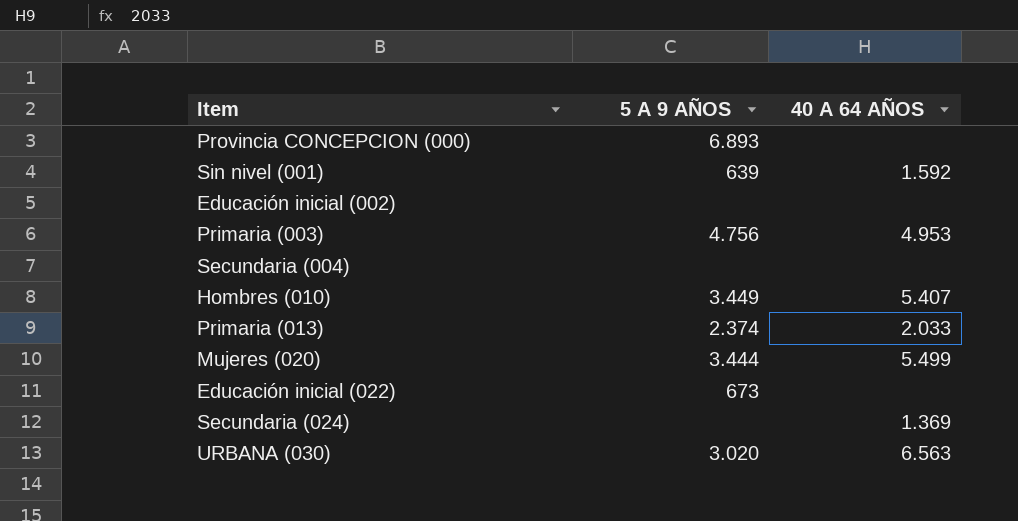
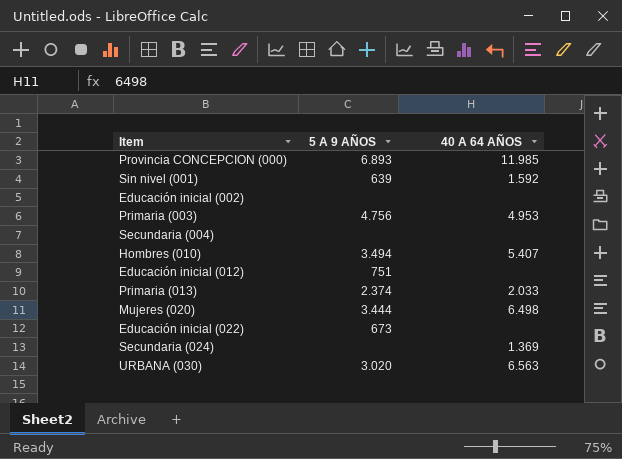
Provincia CONCEPCION (000) | 40 A 64 AÑOS: none -> 11.985
Hombres (010) | 5 A 9 AÑOS: 3.449 -> 3.494
row Educación inicial (012): none -> 751 | none
Mujeres (020) | 40 A 64 AÑOS: 5.499 -> 6.498

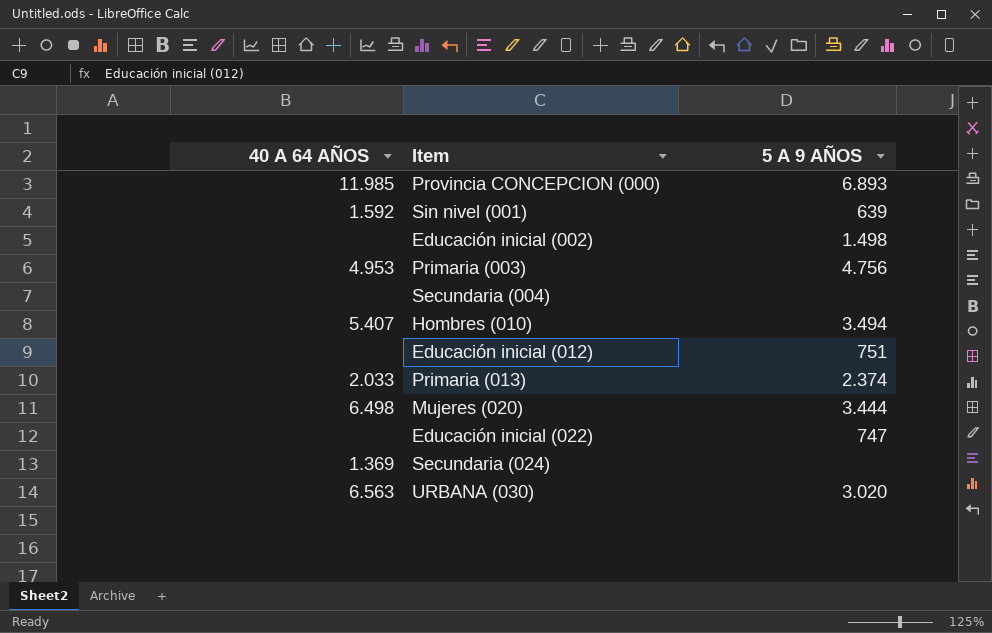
column 40 A 64 AÑOS | position: 3 -> 1
Educación inicial (002) | 5 A 9 AÑOS: none -> 1.498
Educación inicial (022) | 5 A 9 AÑOS: 673 -> 747

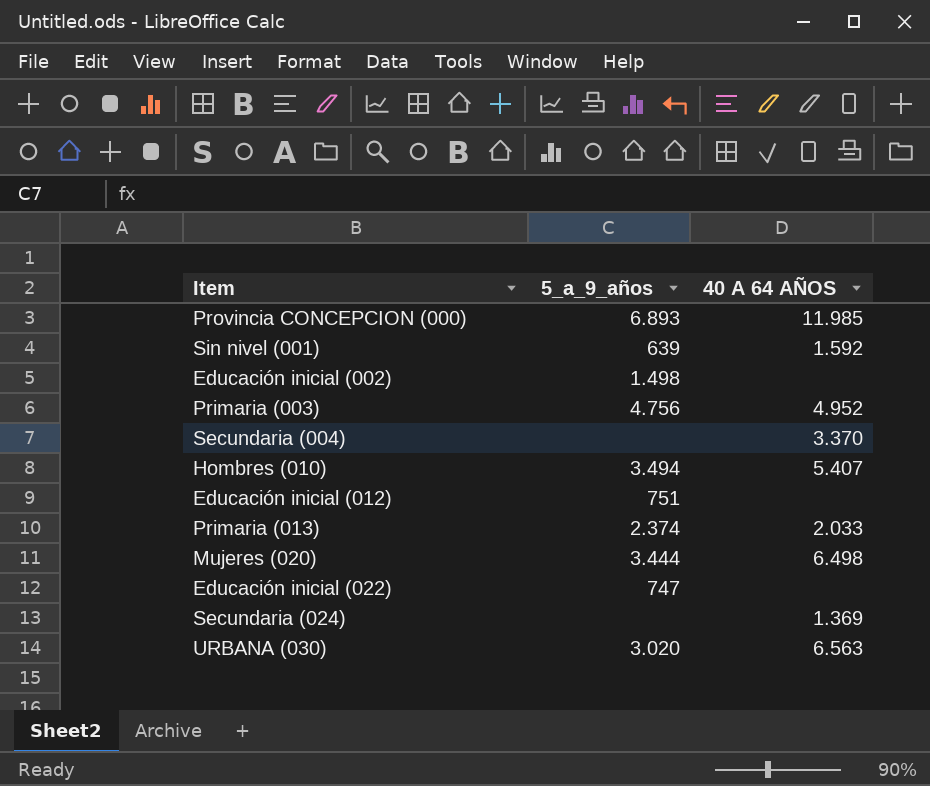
column name: 5 A 9 AÑOS -> 5_a_9_años
column 40 A 64 AÑOS | position: 1 -> 3
Primaria (003) | 40 A 64 AÑOS: 4.953 -> 4.952
Secundaria (004) | 40 A 64 AÑOS: none -> 3.370

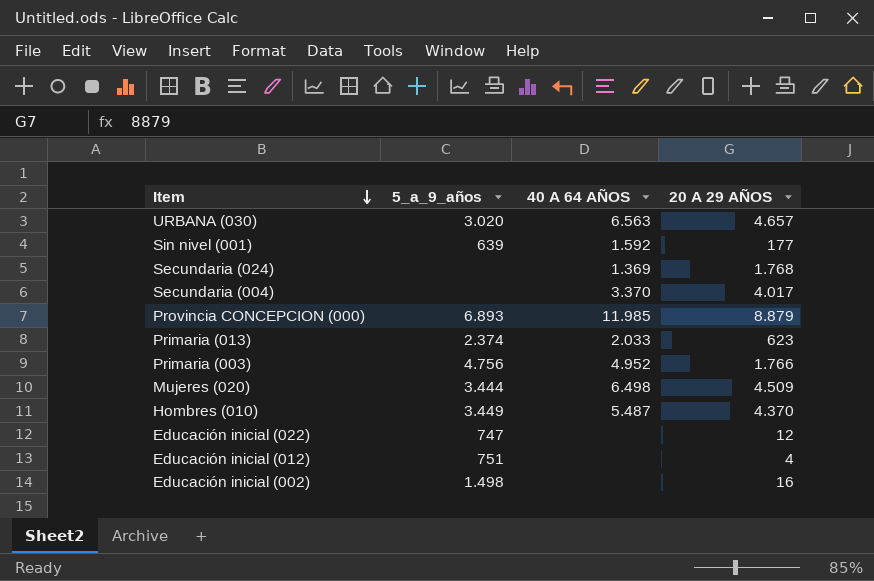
row order: none -> Item descending
column 20 A 29 AÑOS | position: none -> 4
Hombres (010) | 5_a_9_años: 3.494 -> 3.449
Hombres (010) | 40 A 64 AÑOS: 5.407 -> 5.487

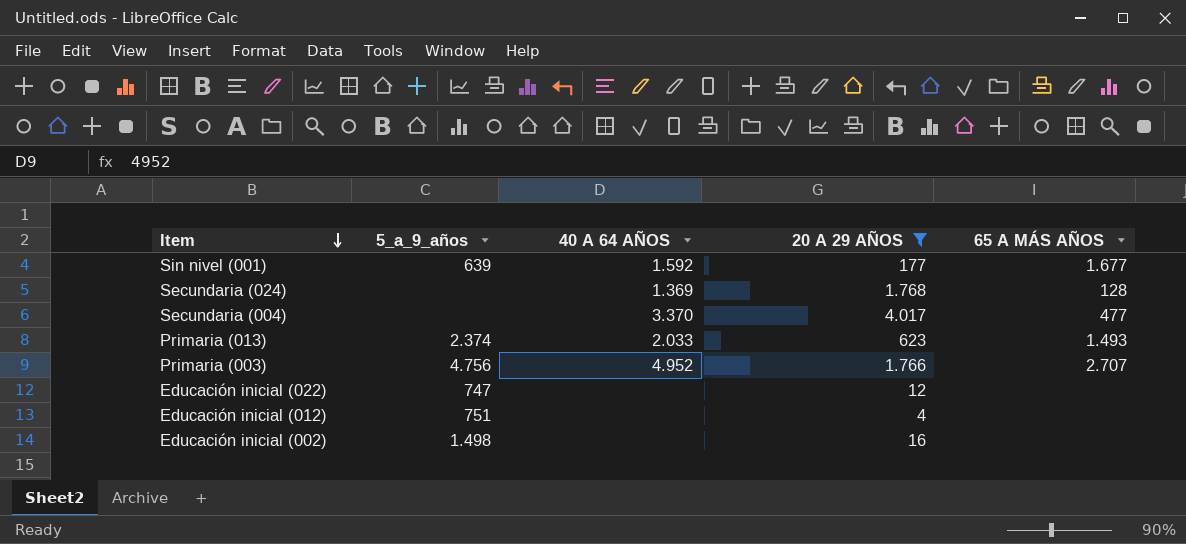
filter: none -> 20 A 29 AÑOS <= 4.017
column 65 A MÁS AÑOS | position: none -> 5

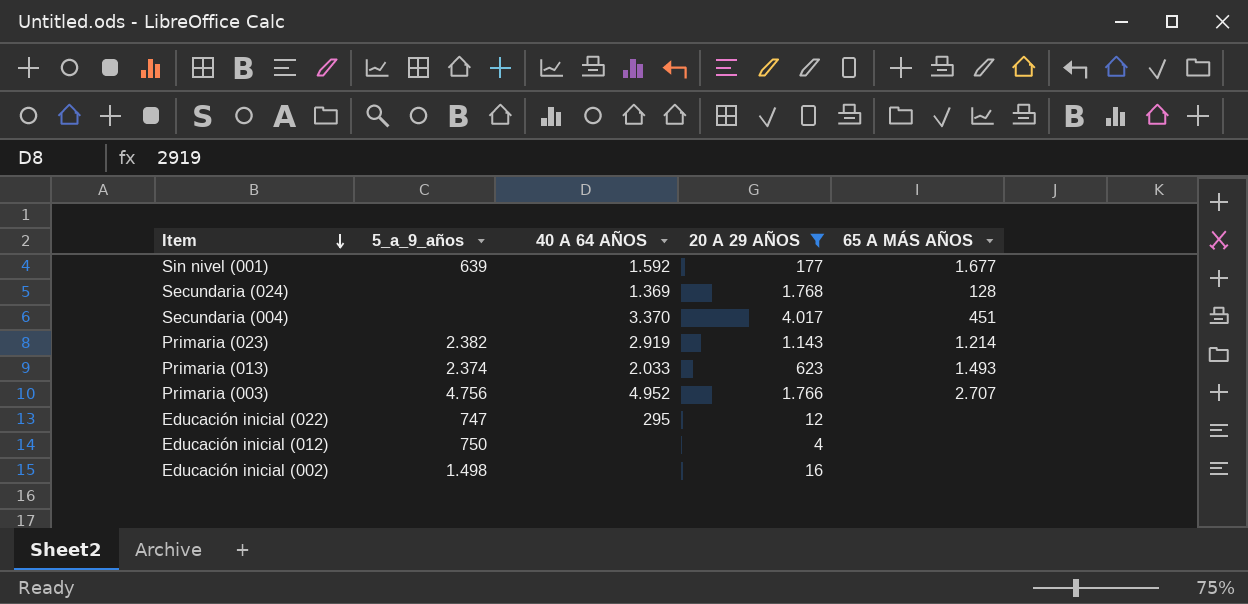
Secundaria (004) | 65 A MÁS AÑOS: 477 -> 451
row Primaria (023): none -> 2.382 | 2.919 | 1.143 | 1.214
Educación inicial (022) | 40 A 64 AÑOS: none -> 295
Educación inicial (012) | 5_a_9_años: 751 -> 750

